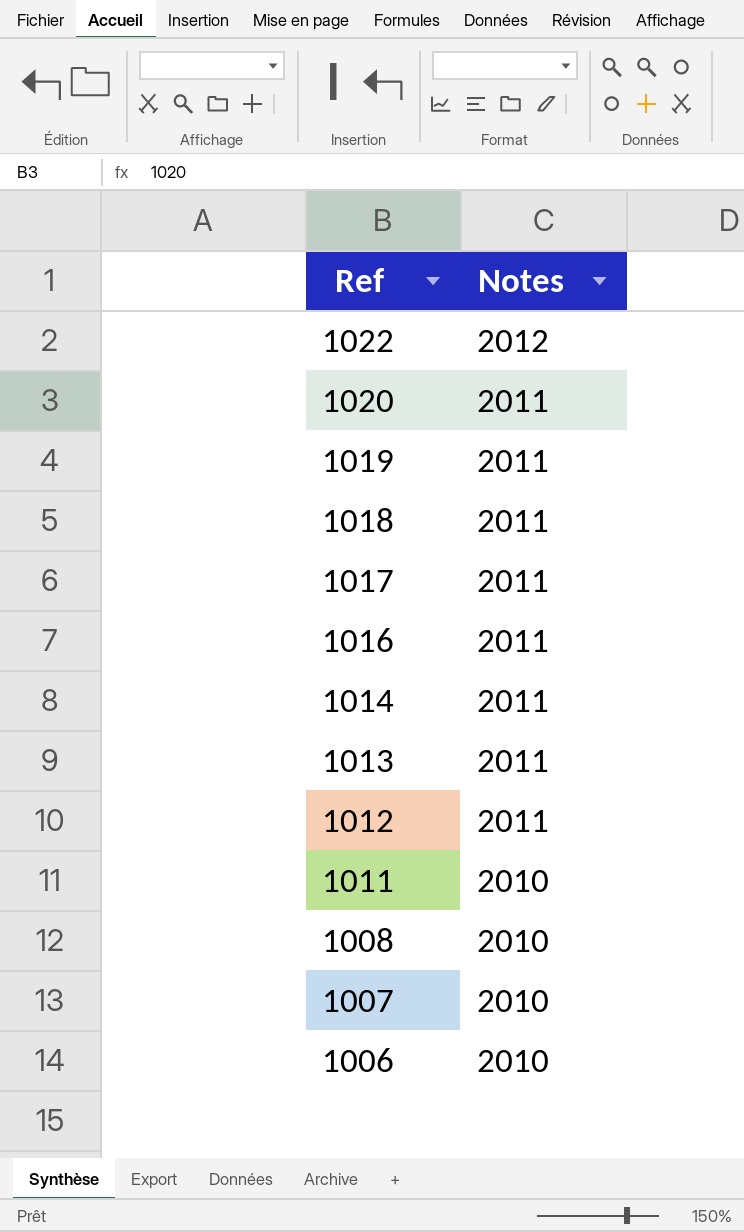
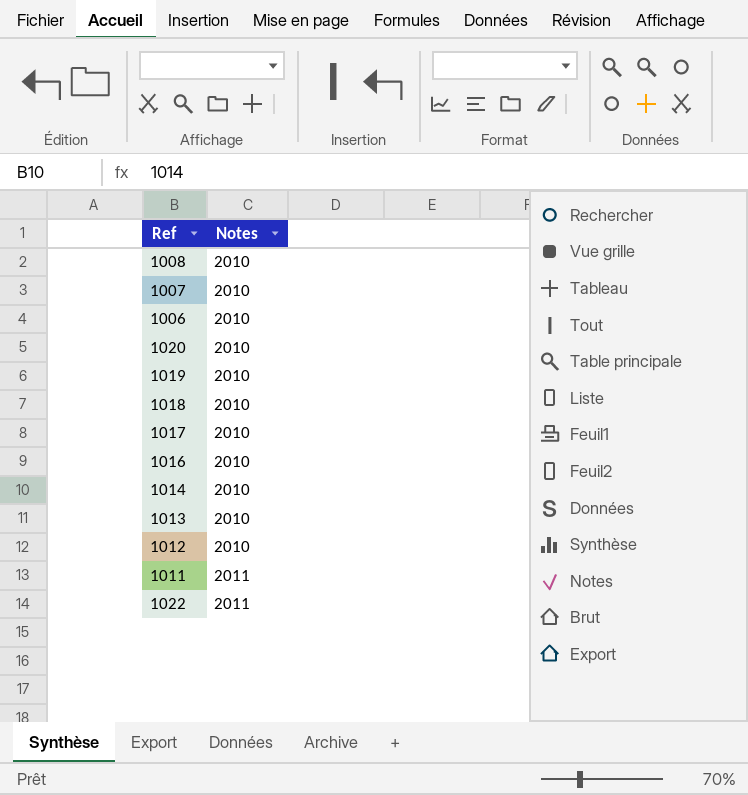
row order: Ref descending -> Notes ascending
1020 | Notes: 2011 -> 2010
1019 | Notes: 2011 -> 2010
1018 | Notes: 2011 -> 2010
1017 | Notes: 2011 -> 2010
1016 | Notes: 2011 -> 2010
1014 | Notes: 2011 -> 2010
1013 | Notes: 2011 -> 2010
1012 | Notes: 2011 -> 2010
1011 | Notes: 2010 -> 2011
1022 | Notes: 2012 -> 2011

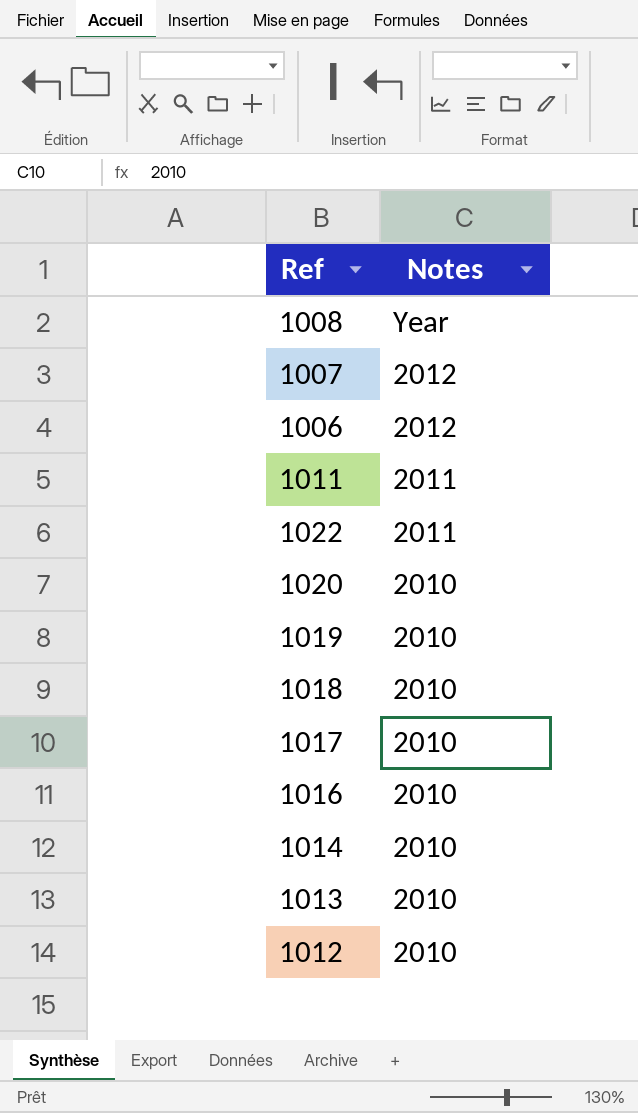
row order: Notes ascending -> Notes descending
1008 | Notes: 2010 -> Year
1007 | Notes: 2010 -> 2012
1006 | Notes: 2010 -> 2012

